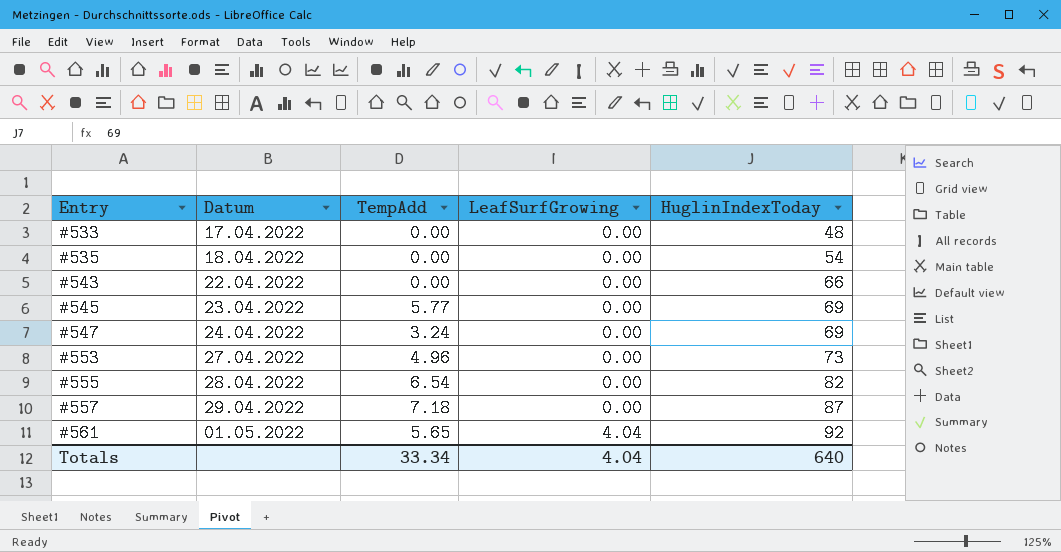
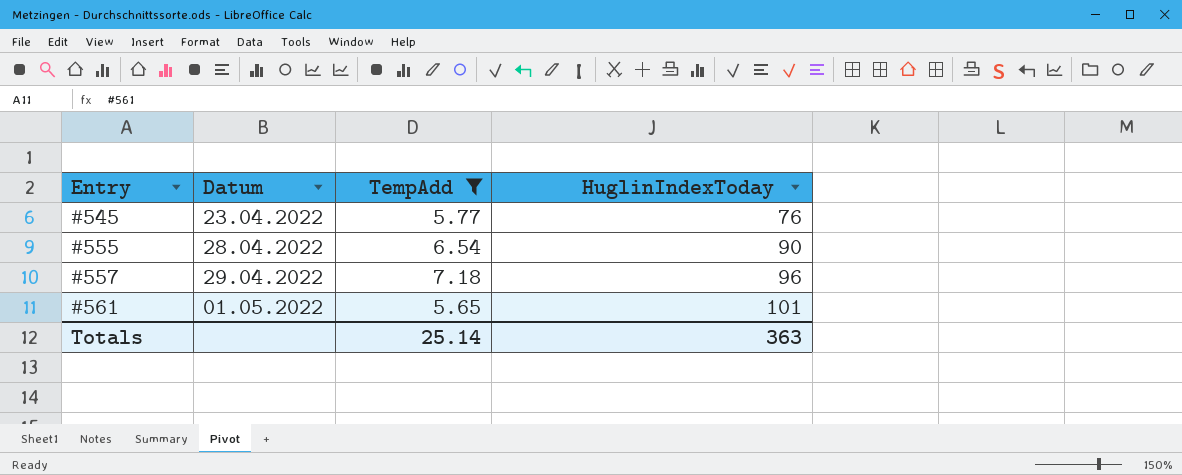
filter: none -> TempAdd >= 5.65
column LeafSurfGrowing | position: 4 -> none
#545 | HuglinIndexToday: 69 -> 76
#555 | HuglinIndexToday: 82 -> 90
#557 | HuglinIndexToday: 87 -> 96
#561 | HuglinIndexToday: 92 -> 101
Totals | TempAdd: 33.34 -> 25.14
Totals | HuglinIndexToday: 640 -> 363

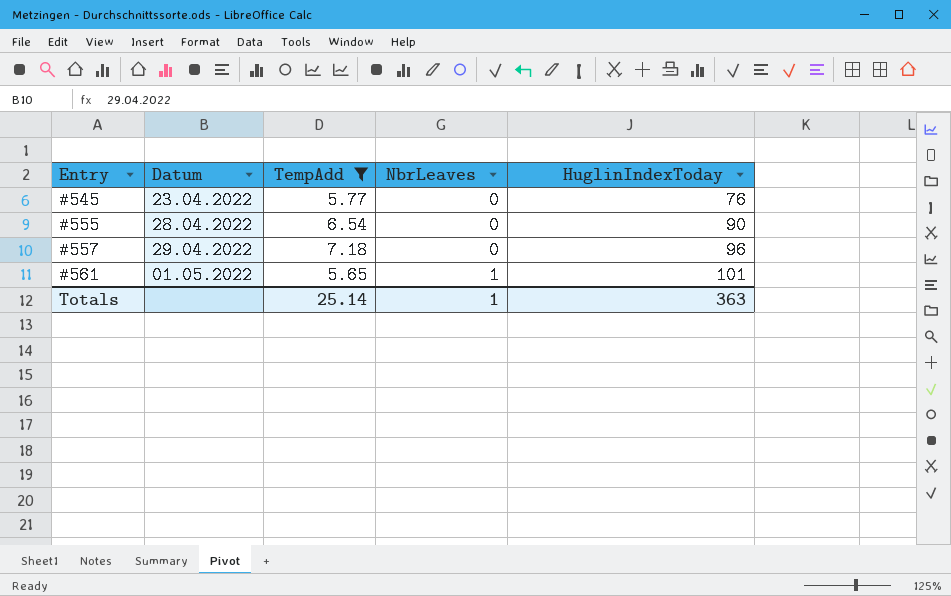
column NbrLeaves | position: none -> 4

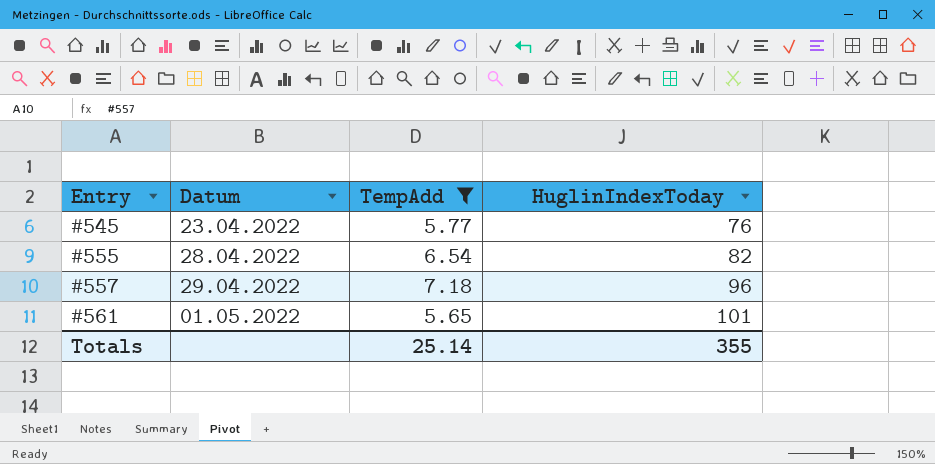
column NbrLeaves | position: 4 -> none
#555 | HuglinIndexToday: 90 -> 82
Totals | HuglinIndexToday: 363 -> 355

